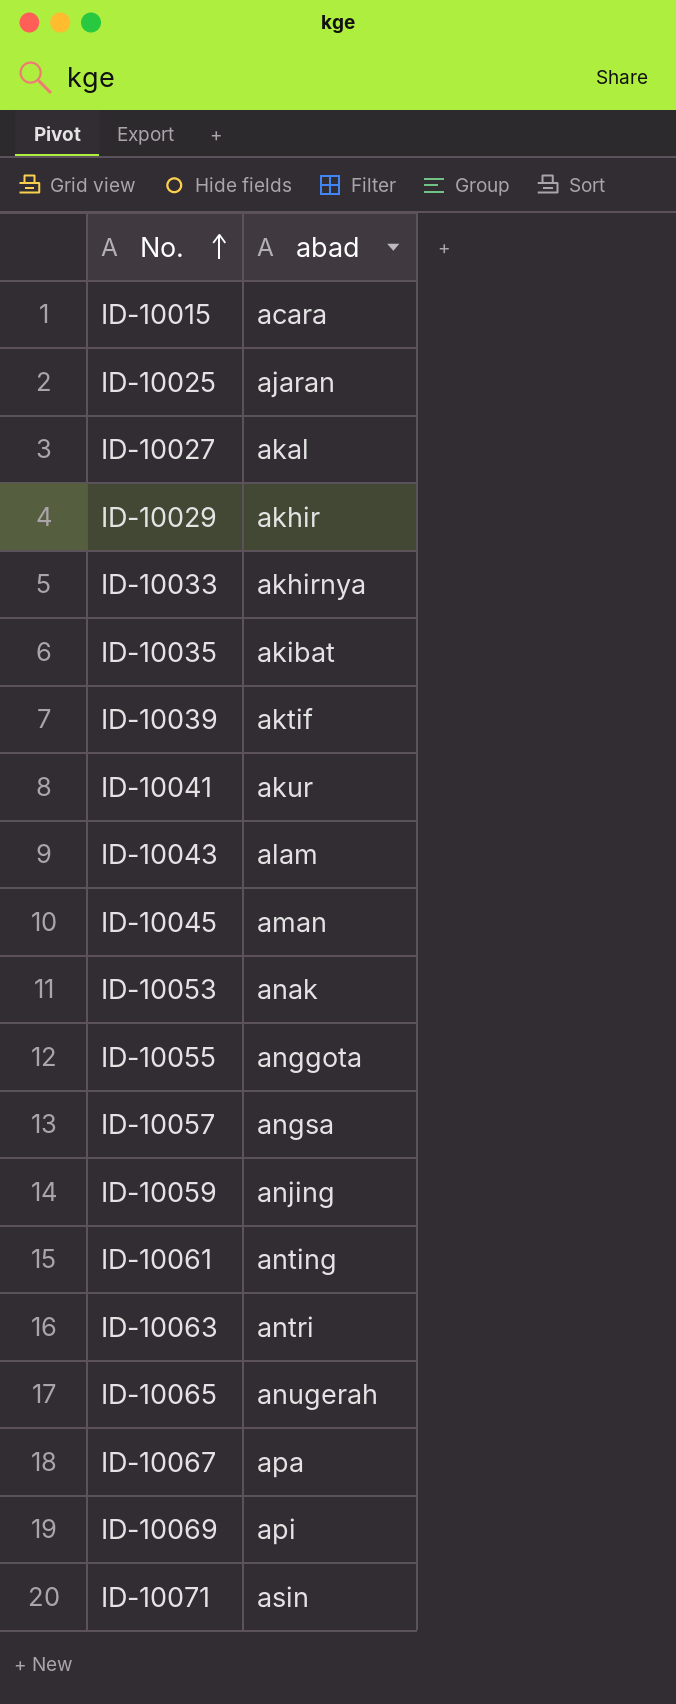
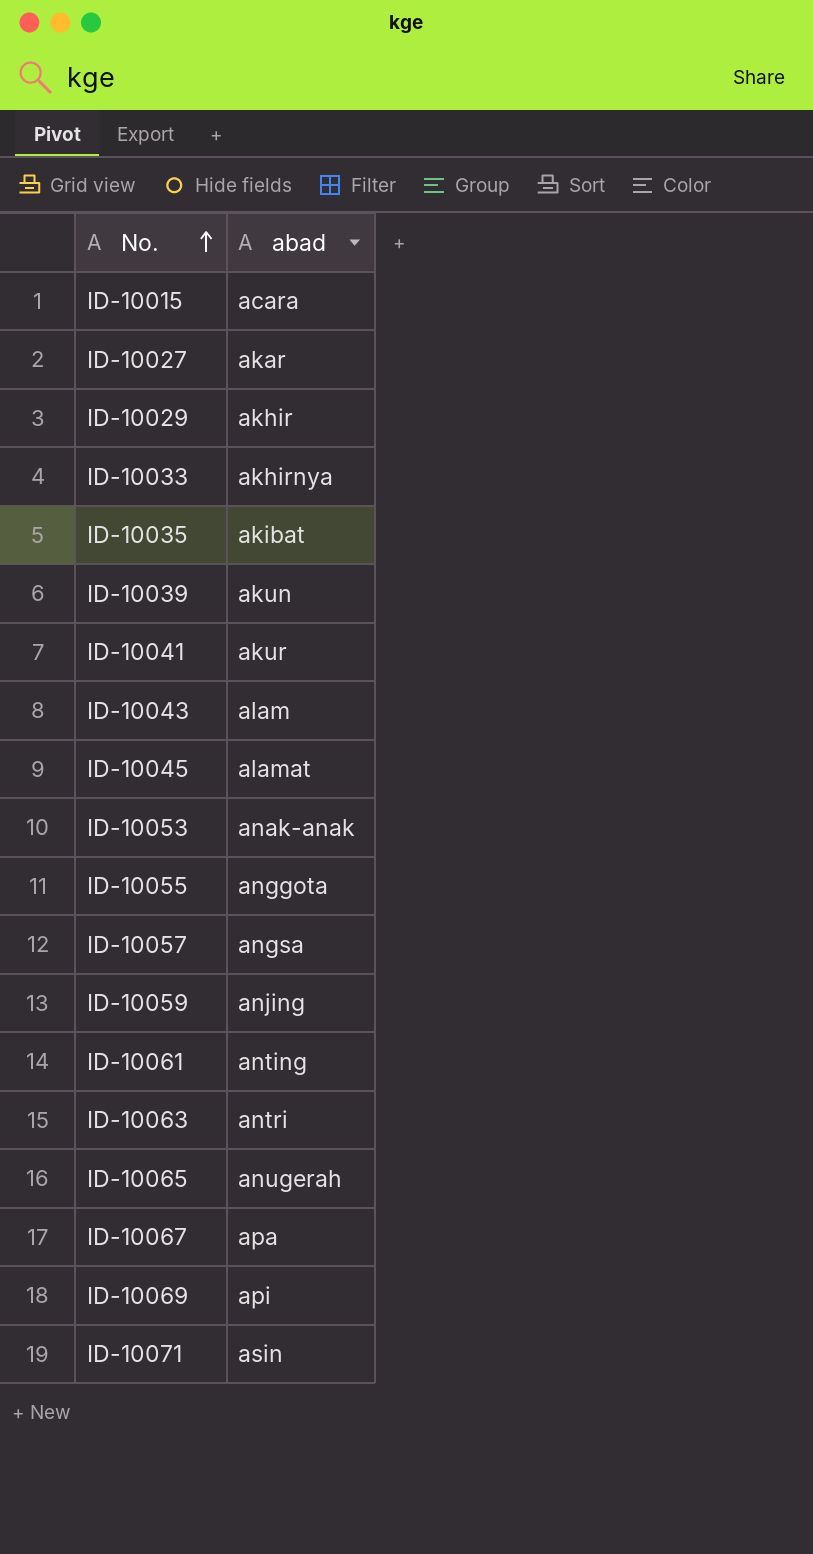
row ID-10025: ajaran -> none
ID-10027 | abad: akal -> akar
ID-10039 | abad: aktif -> akun
ID-10045 | abad: aman -> alamat
ID-10053 | abad: anak -> anak-anak

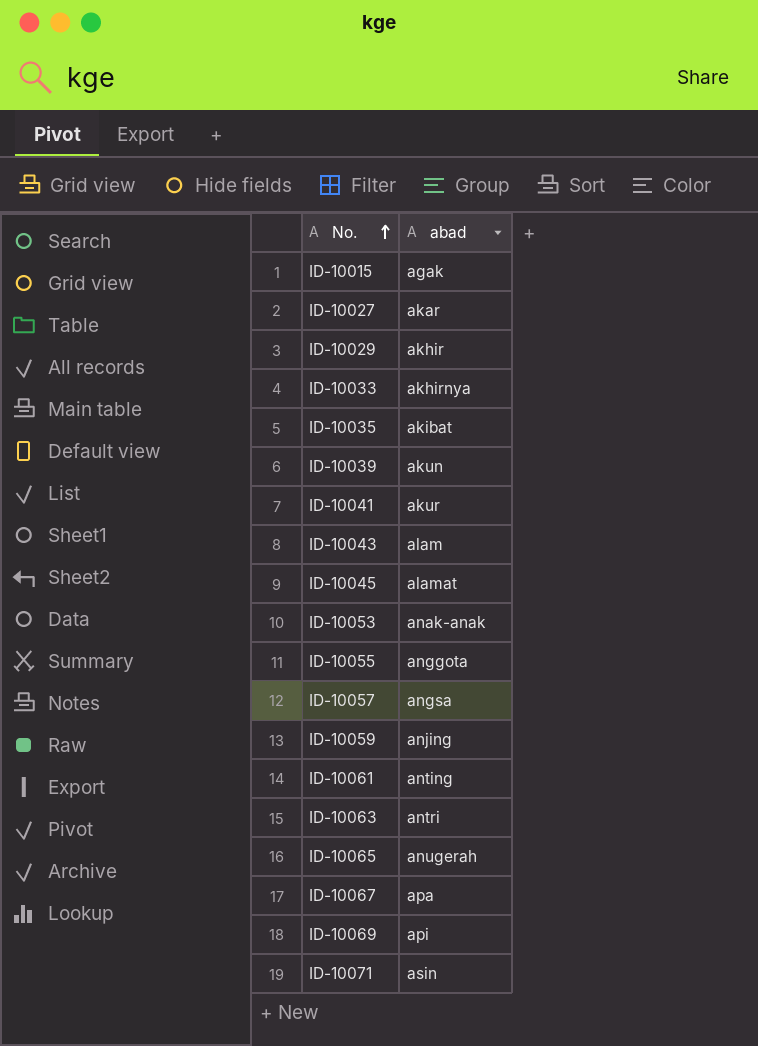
ID-10015 | abad: acara -> agak

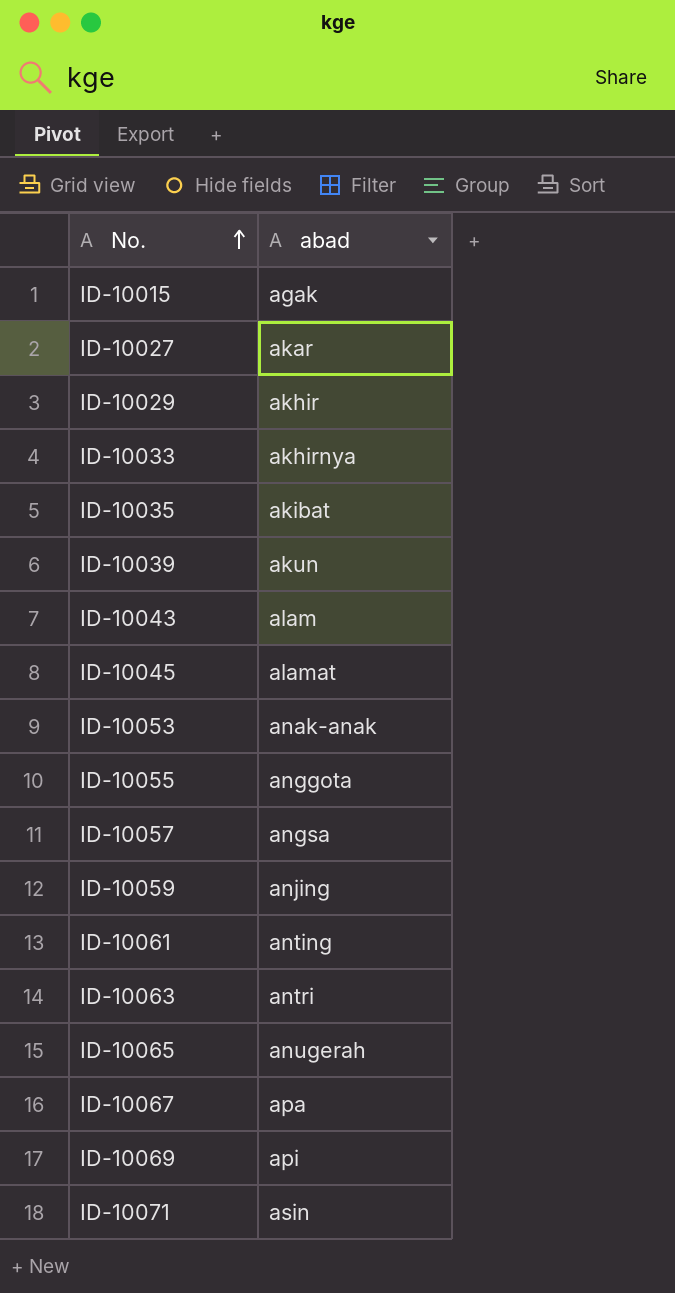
row ID-10041: akur -> none

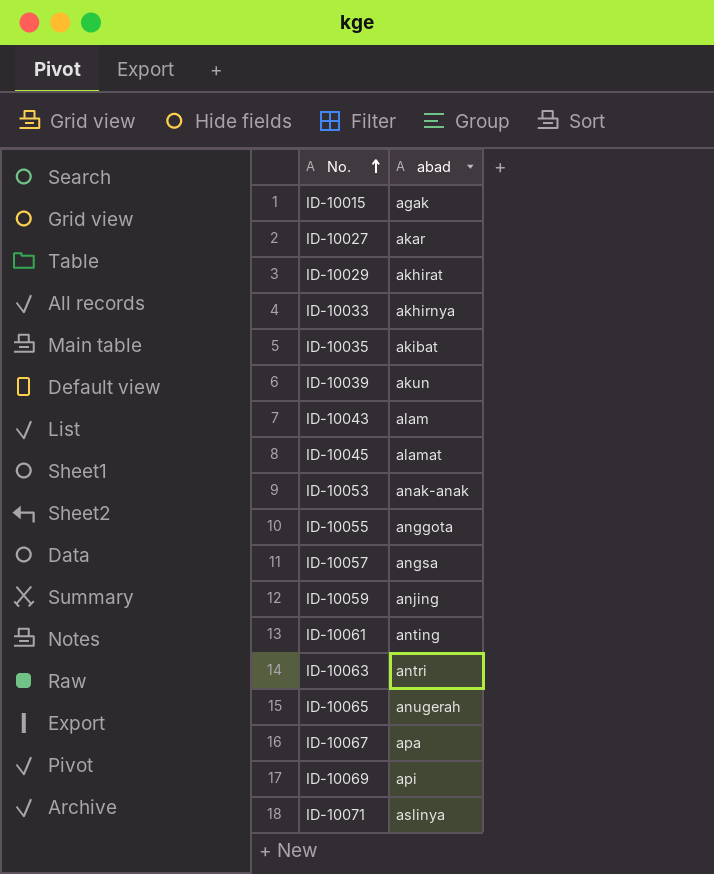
ID-10029 | abad: akhir -> akhirat
ID-10071 | abad: asin -> aslinya

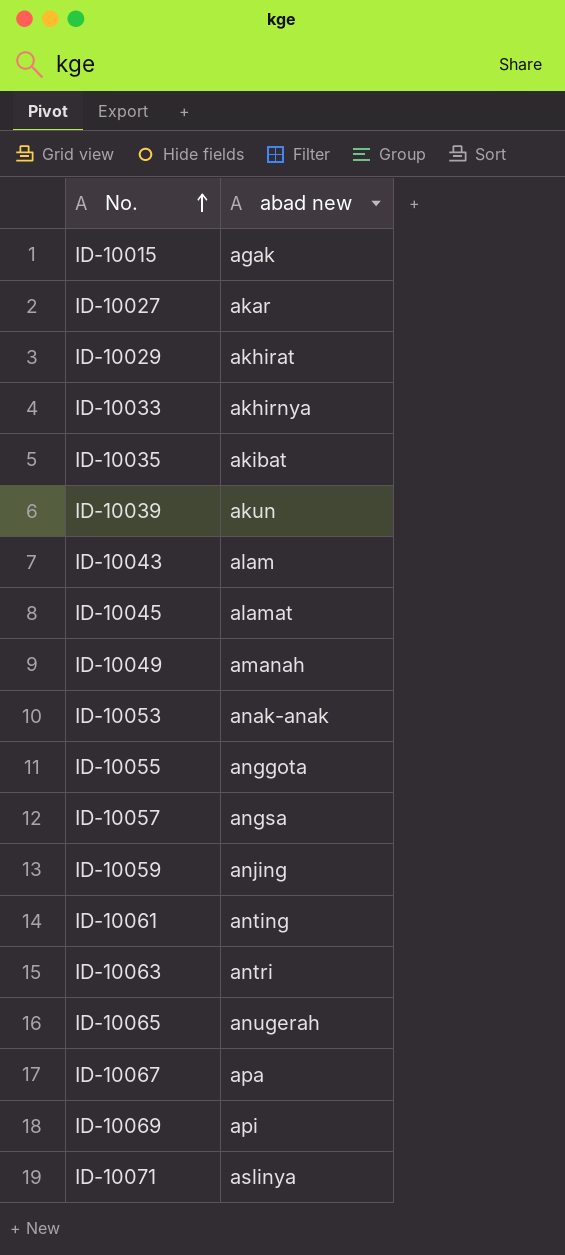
column name: abad -> abad new
row ID-10049: none -> amanah

